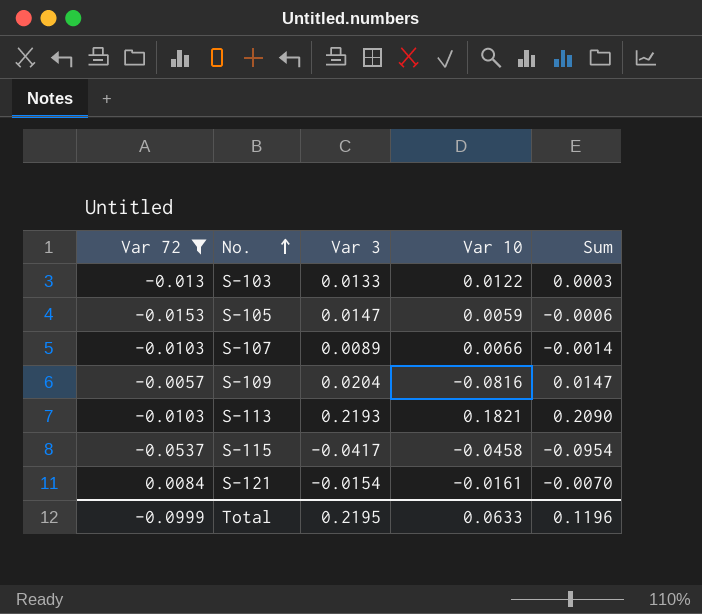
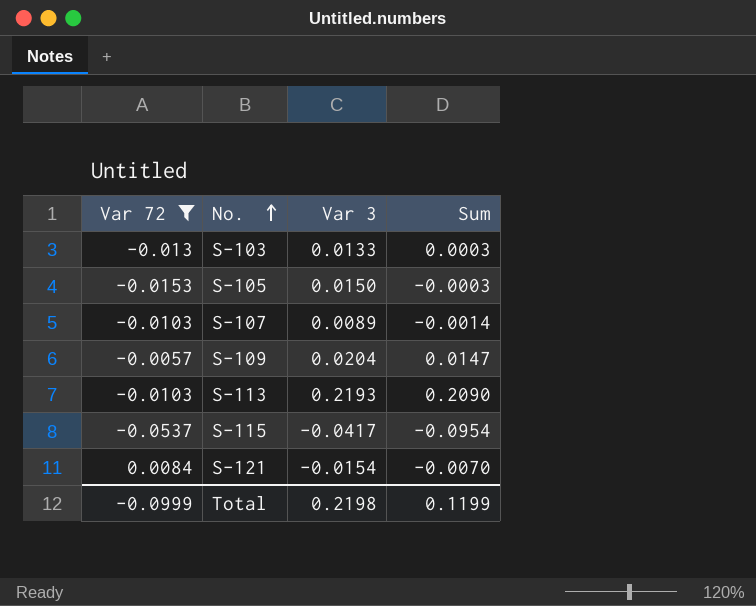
column Var 10 | position: 4 -> none
S-105 | Var 3: 0.0147 -> 0.0150
S-105 | Sum: -0.0006 -> -0.0003
Total | Var 3: 0.2195 -> 0.2198
Total | Sum: 0.1196 -> 0.1199

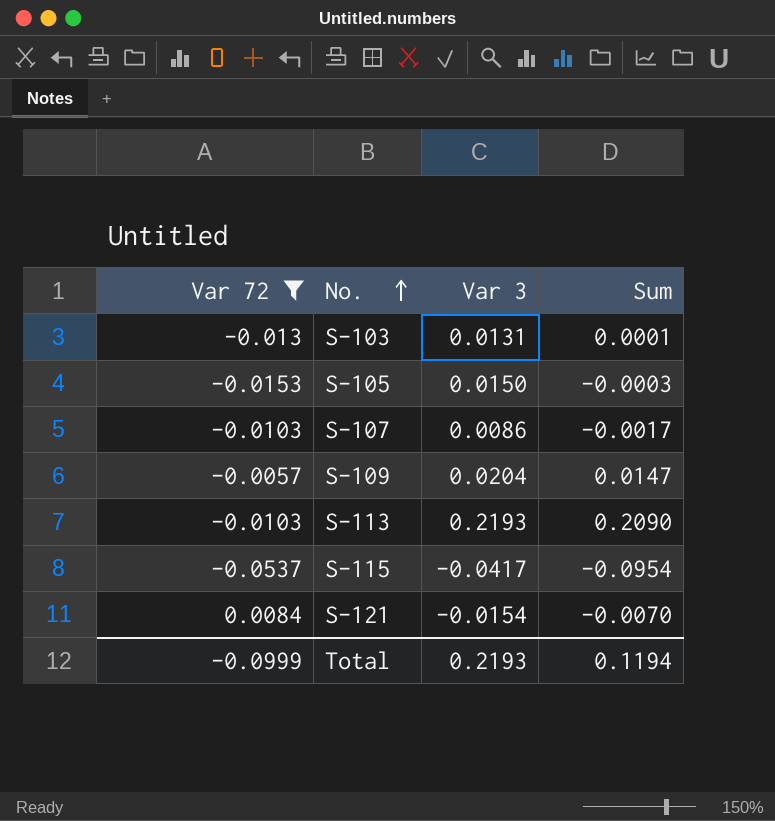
S-103 | Var 3: 0.0133 -> 0.0131
S-103 | Sum: 0.0003 -> 0.0001
S-107 | Var 3: 0.0089 -> 0.0086
S-107 | Sum: -0.0014 -> -0.0017
Total | Var 3: 0.2198 -> 0.2193
Total | Sum: 0.1199 -> 0.1194

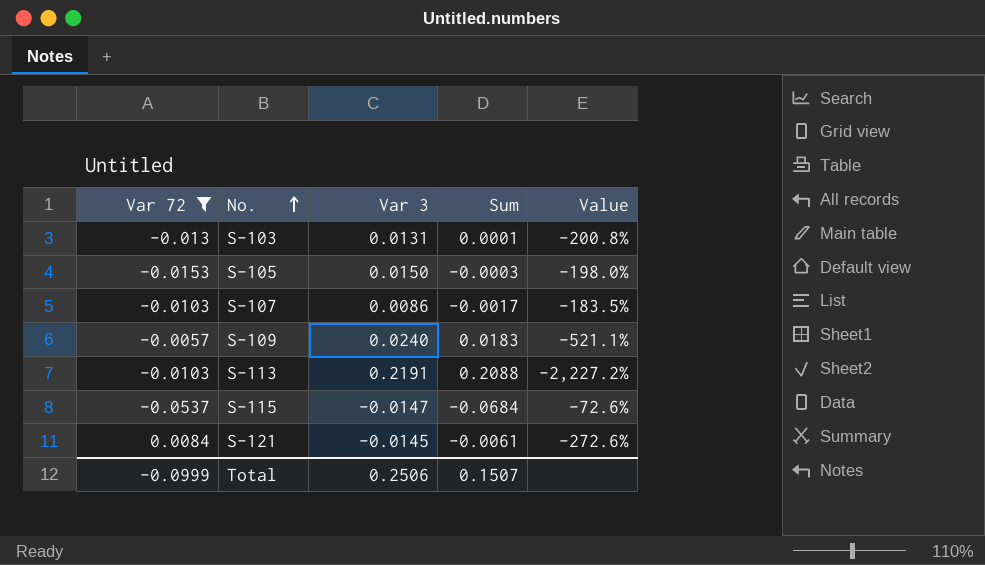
column Value | formula: none -> ([Var 3] - [Var 72]) / [Var 72]
S-109 | Var 3: 0.0204 -> 0.0240
S-109 | Sum: 0.0147 -> 0.0183
S-113 | Var 3: 0.2193 -> 0.2191
S-113 | Sum: 0.2090 -> 0.2088
S-115 | Var 3: -0.0417 -> -0.0147
S-115 | Sum: -0.0954 -> -0.0684
S-121 | Var 3: -0.0154 -> -0.0145
S-121 | Sum: -0.0070 -> -0.0061
Total | Var 3: 0.2193 -> 0.2506
Total | Sum: 0.1194 -> 0.1507

